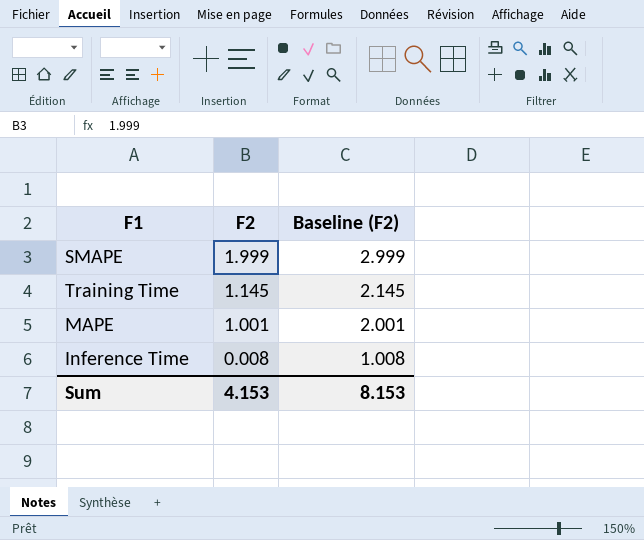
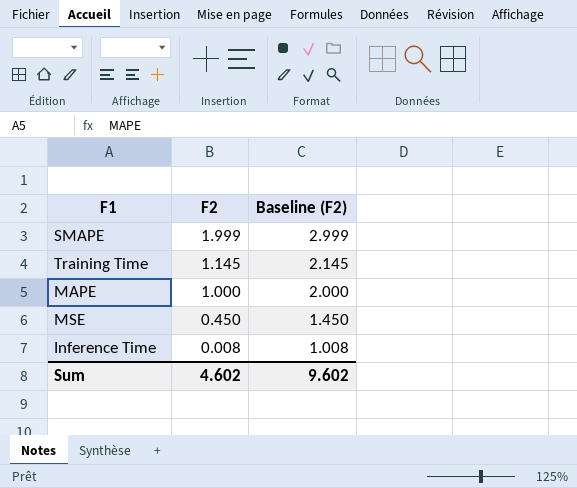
MAPE | F2: 1.001 -> 1.000
MAPE | Baseline (F2): 2.001 -> 2.000
row MSE: none -> 0.450 | 1.450
Sum | F2: 4.153 -> 4.602
Sum | Baseline (F2): 8.153 -> 9.602

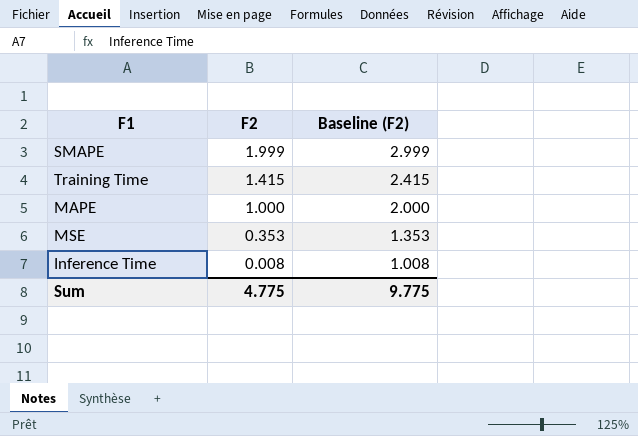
Training Time | F2: 1.145 -> 1.415
Training Time | Baseline (F2): 2.145 -> 2.415
MSE | F2: 0.450 -> 0.353
MSE | Baseline (F2): 1.450 -> 1.353
Sum | F2: 4.602 -> 4.775
Sum | Baseline (F2): 9.602 -> 9.775

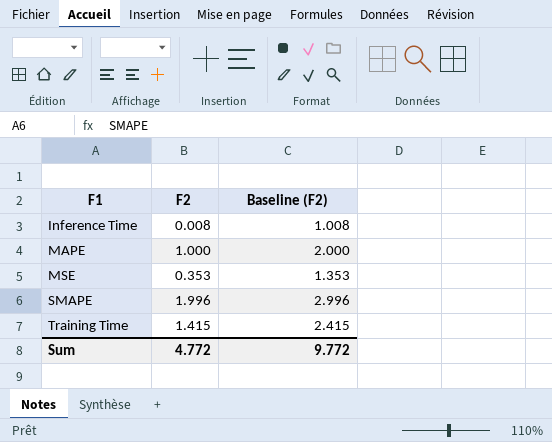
row order: F2 descending -> F1 ascending
SMAPE | F2: 1.999 -> 1.996
SMAPE | Baseline (F2): 2.999 -> 2.996
Sum | F2: 4.775 -> 4.772
Sum | Baseline (F2): 9.775 -> 9.772

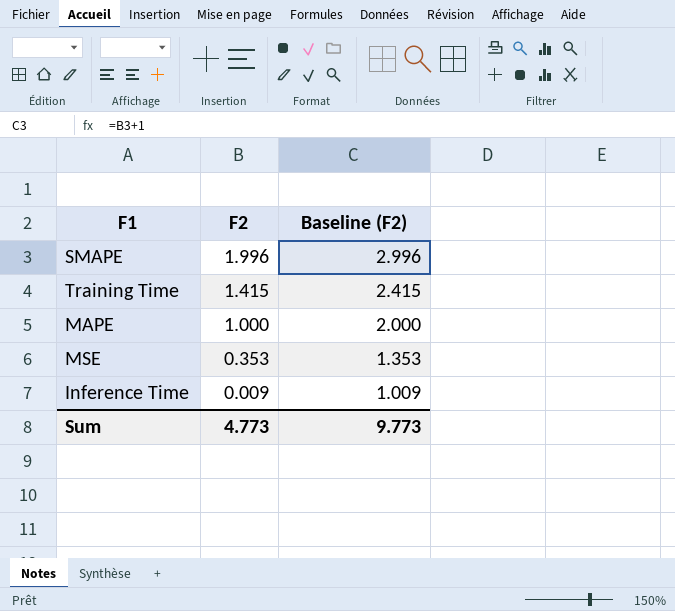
row order: F1 ascending -> F2 descending
Inference Time | F2: 0.008 -> 0.009
Inference Time | Baseline (F2): 1.008 -> 1.009
Sum | F2: 4.772 -> 4.773
Sum | Baseline (F2): 9.772 -> 9.773

